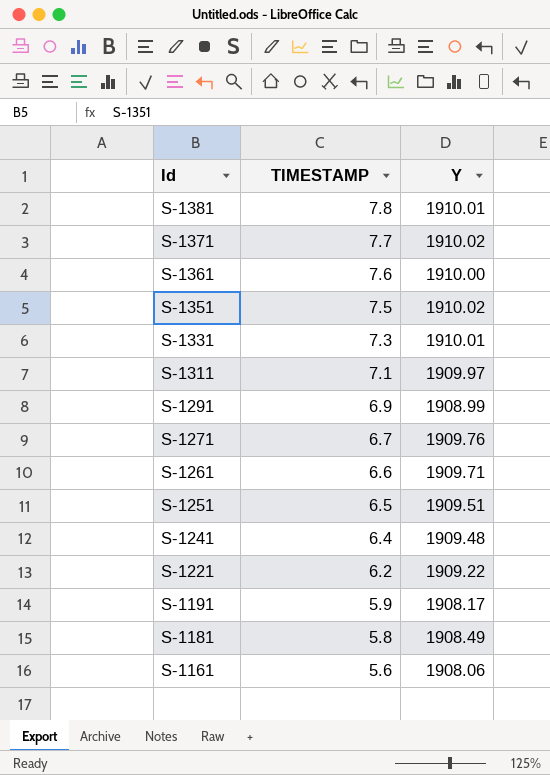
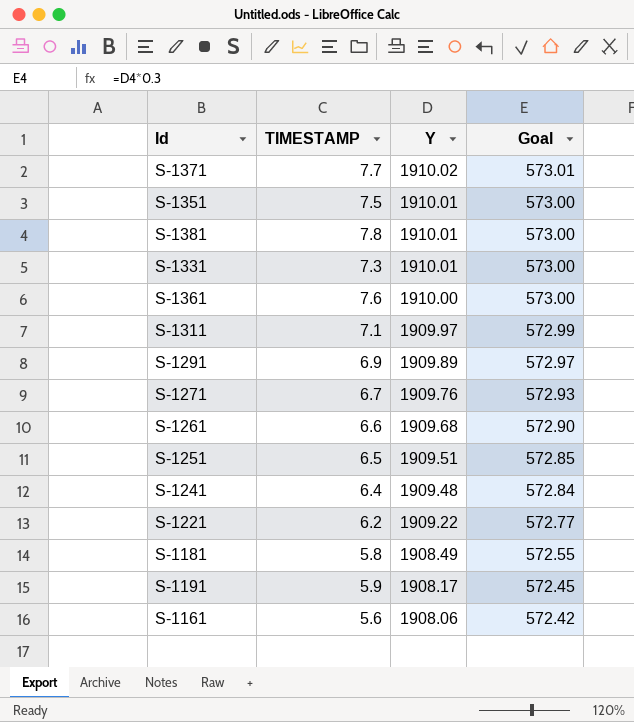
row order: Id descending -> Y descending
column Goal | formula: none -> [Y] * 0.3
S-1351 | Y: 1910.02 -> 1910.01
S-1291 | Y: 1908.99 -> 1909.89
S-1261 | Y: 1909.71 -> 1909.68

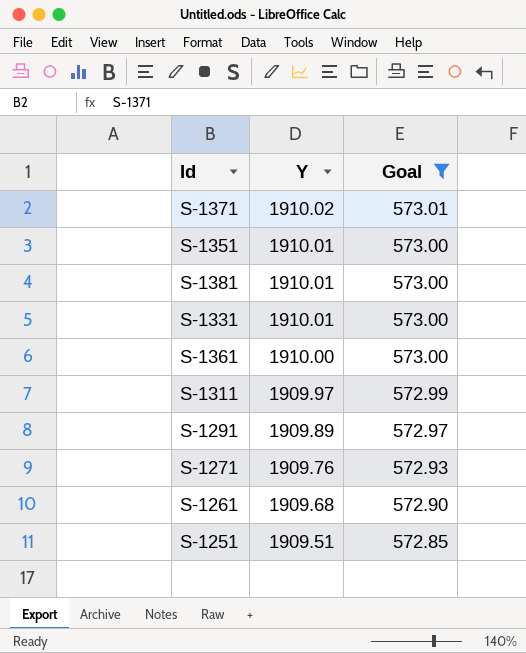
filter: none -> Goal >= 572.85
column TIMESTAMP | position: 2 -> none

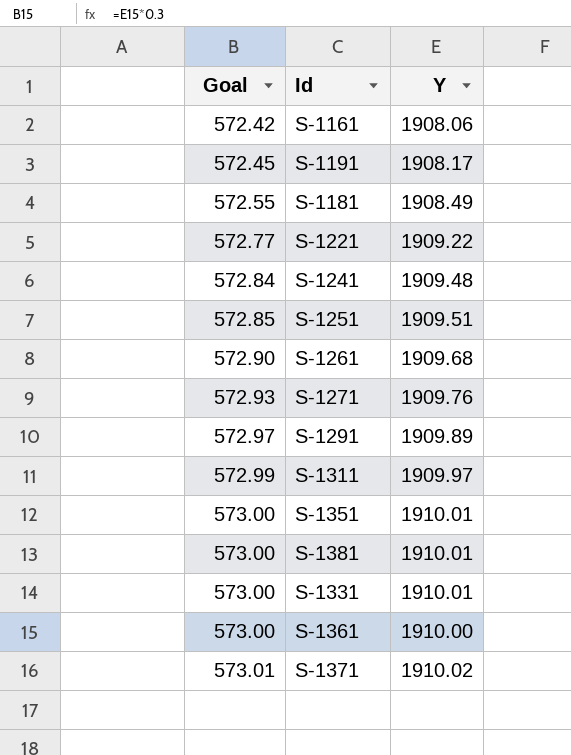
filter: Goal >= 572.85 -> none
row order: Y descending -> Goal ascending
column Goal | position: 3 -> 1

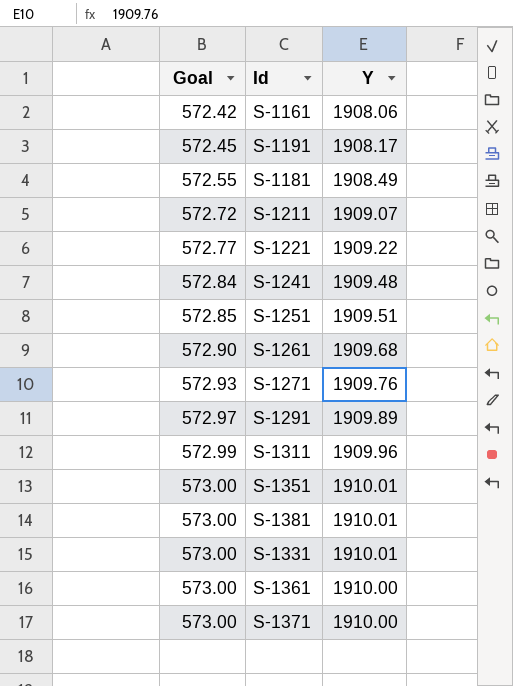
row S-1211: none -> 572.72 | 1909.07
S-1311 | Y: 1909.97 -> 1909.96
S-1371 | Goal: 573.01 -> 573.00
S-1371 | Y: 1910.02 -> 1910.00

